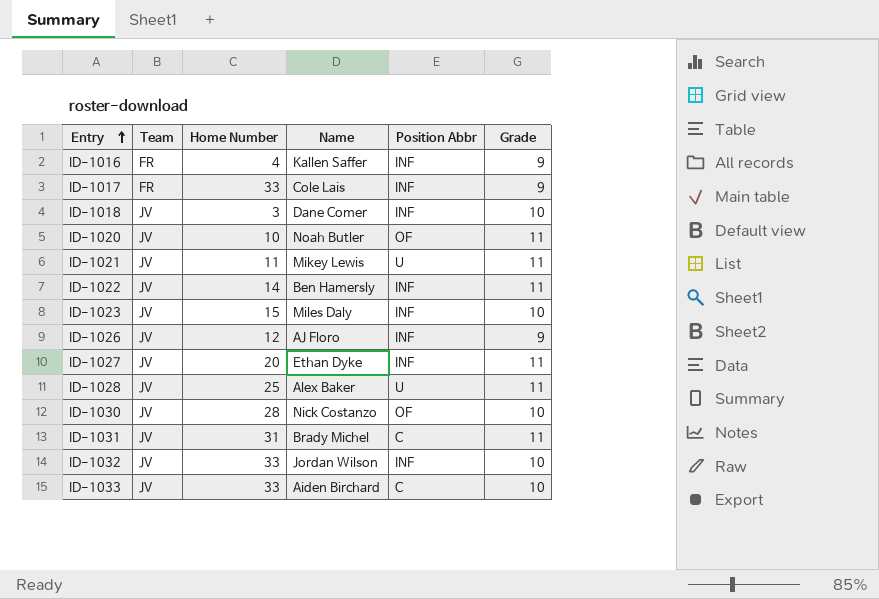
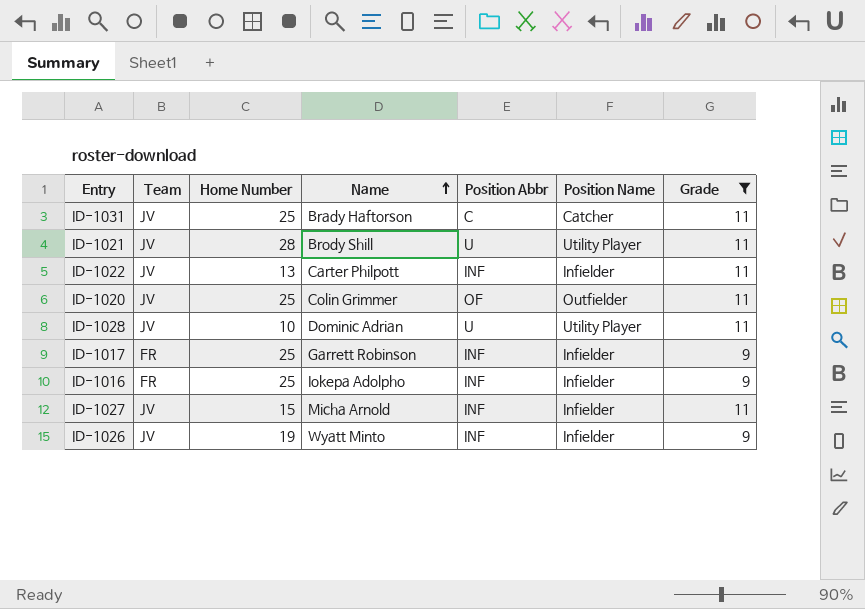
filter: none -> Grade != 10
row order: Entry ascending -> Name ascending
column Position Name | position: none -> 6
ID-1031 | Home Number: 31 -> 25
ID-1031 | Name: Brady Michel -> Brady Haftorson
ID-1021 | Home Number: 11 -> 28
ID-1021 | Name: Mikey Lewis -> Brody Shill
ID-1022 | Home Number: 14 -> 13
ID-1022 | Name: Ben Hamersly -> Carter Philpott
ID-1020 | Home Number: 10 -> 25
ID-1020 | Name: Noah Butler -> Colin Grimmer
ID-1028 | Home Number: 25 -> 10
ID-1028 | Name: Alex Baker -> Dominic Adrian
ID-1017 | Home Number: 33 -> 25
ID-1017 | Name: Cole Lais -> Garrett Robinson
ID-1016 | Home Number: 4 -> 25
ID-1016 | Name: Kallen Saffer -> Iokepa Adolpho
ID-1027 | Home Number: 20 -> 15
ID-1027 | Name: Ethan Dyke -> Micha Arnold
ID-1026 | Home Number: 12 -> 19
ID-1026 | Name: AJ Floro -> Wyatt Minto

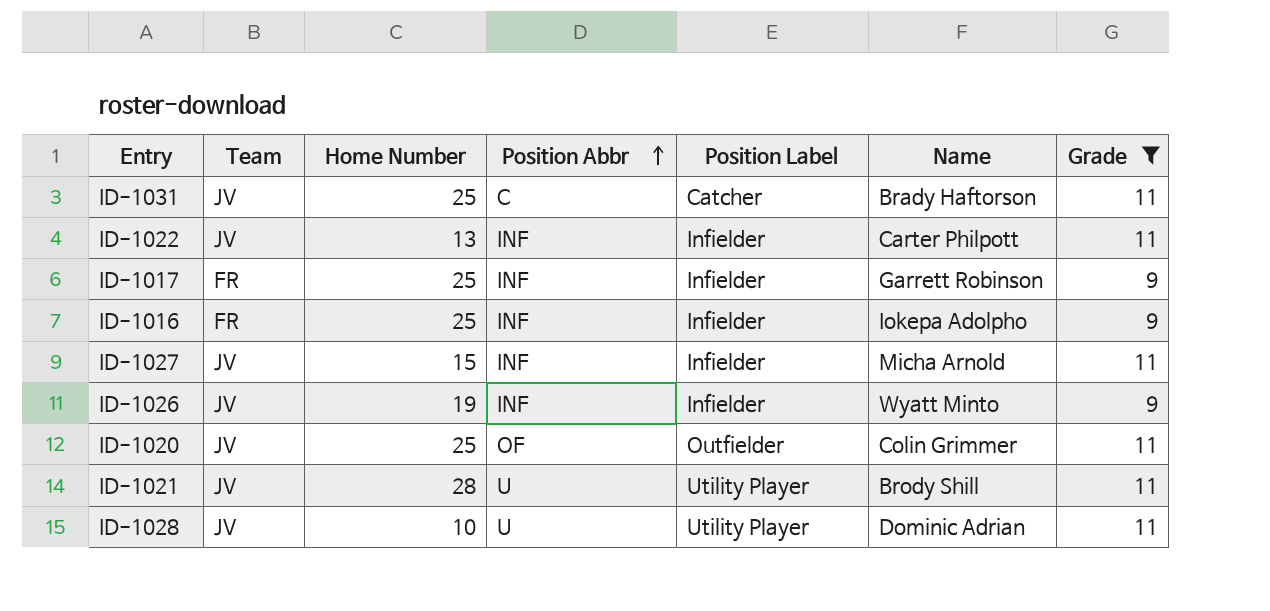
row order: Name ascending -> Position Abbr ascending
column name: Position Name -> Position Label
column Name | position: 4 -> 6

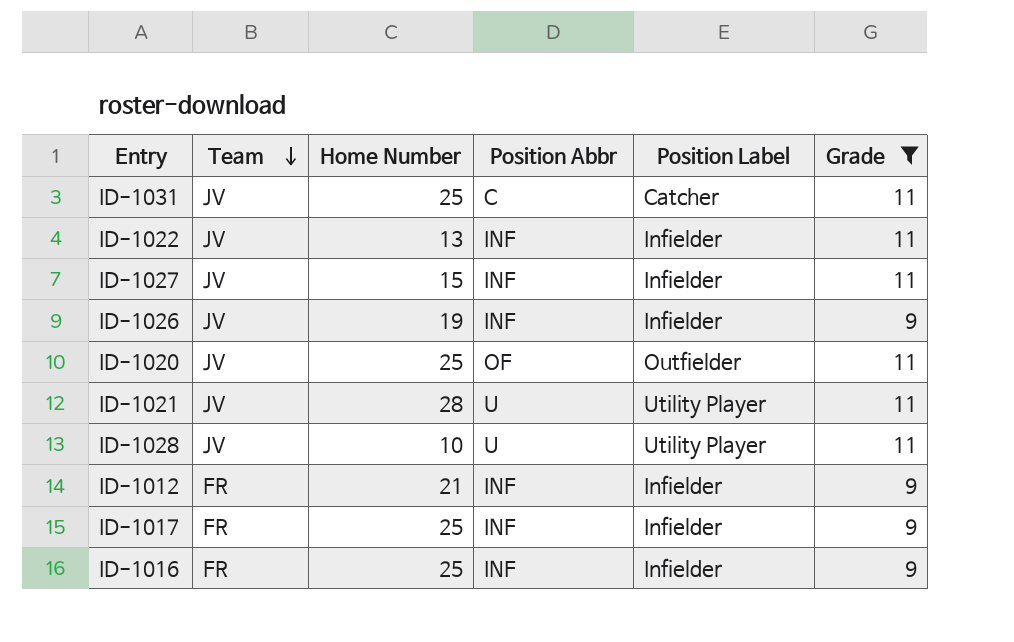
row order: Position Abbr ascending -> Team descending
column Name | position: 6 -> none
row ID-1012: none -> FR | 21 | INF | Infielder | 9

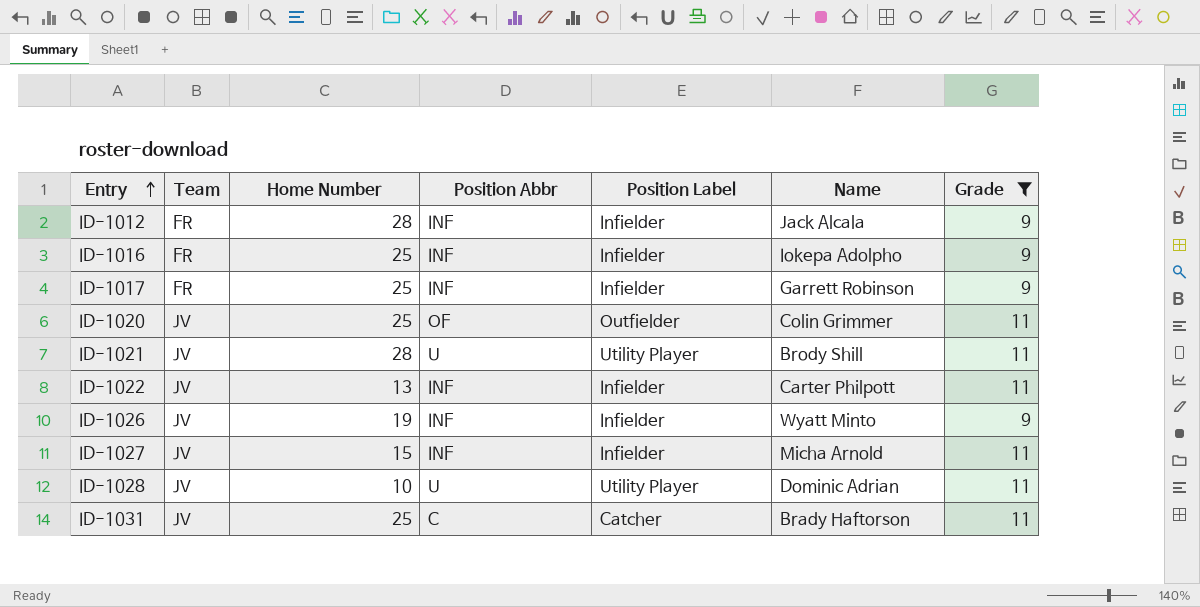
row order: Team descending -> Entry ascending
column Name | position: none -> 6
ID-1012 | Home Number: 21 -> 28

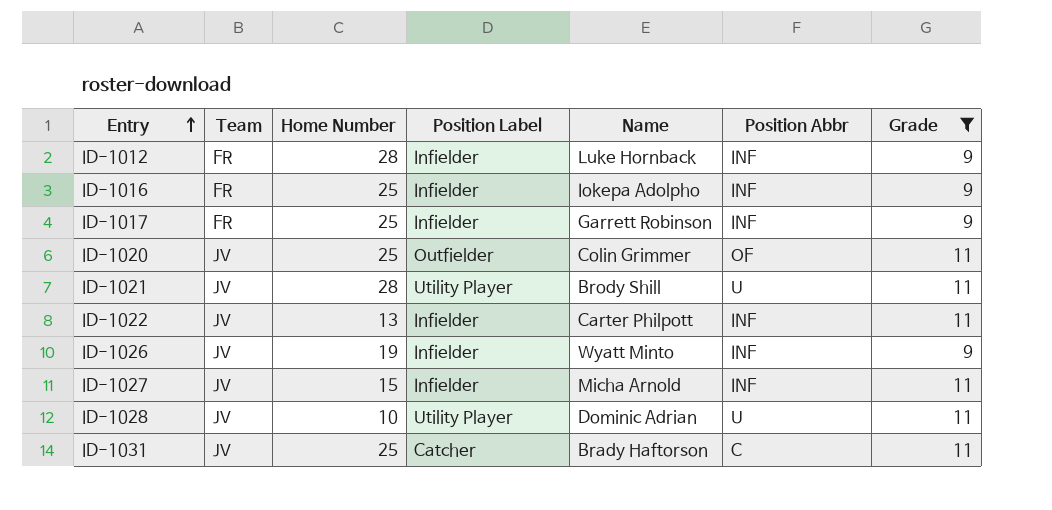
column Position Abbr | position: 4 -> 6
ID-1012 | Name: Jack Alcala -> Luke Hornback

